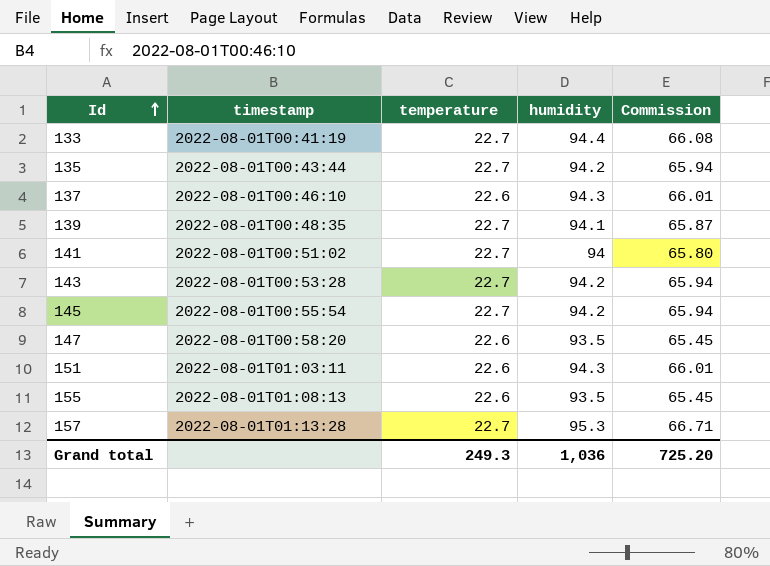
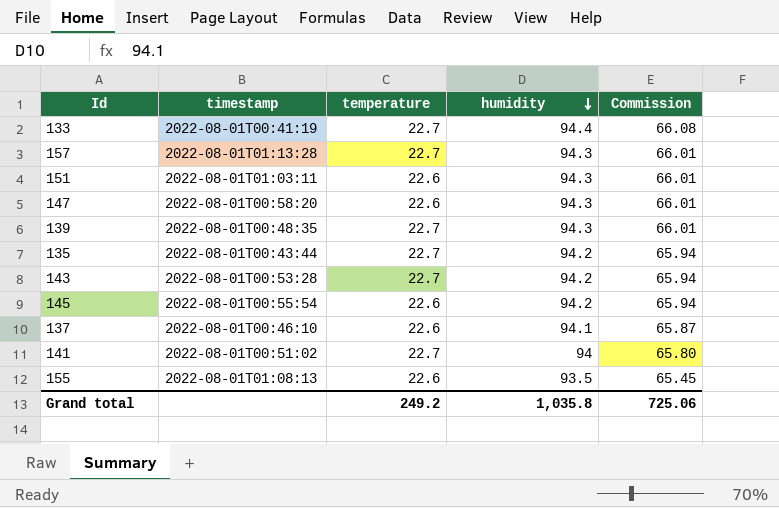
row order: Id ascending -> humidity descending
157 | humidity: 95.3 -> 94.3
157 | Commission: 66.71 -> 66.01
147 | humidity: 93.5 -> 94.3
147 | Commission: 65.45 -> 66.01
139 | humidity: 94.1 -> 94.3
139 | Commission: 65.87 -> 66.01
145 | temperature: 22.7 -> 22.6
137 | humidity: 94.3 -> 94.1
137 | Commission: 66.01 -> 65.87
Grand total | temperature: 249.3 -> 249.2
Grand total | humidity: 1,036 -> 1,035.8
Grand total | Commission: 725.20 -> 725.06

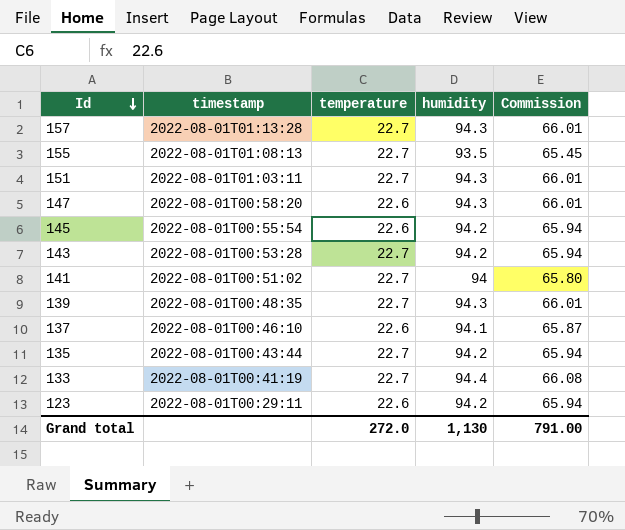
row order: humidity descending -> Id descending
155 | temperature: 22.6 -> 22.7
151 | temperature: 22.6 -> 22.7
row 123: none -> 2022-08-01T00:29:11 | 22.6 | 94.2 | 65.94
Grand total | temperature: 249.2 -> 272.0
Grand total | humidity: 1,035.8 -> 1,130
Grand total | Commission: 725.06 -> 791.00

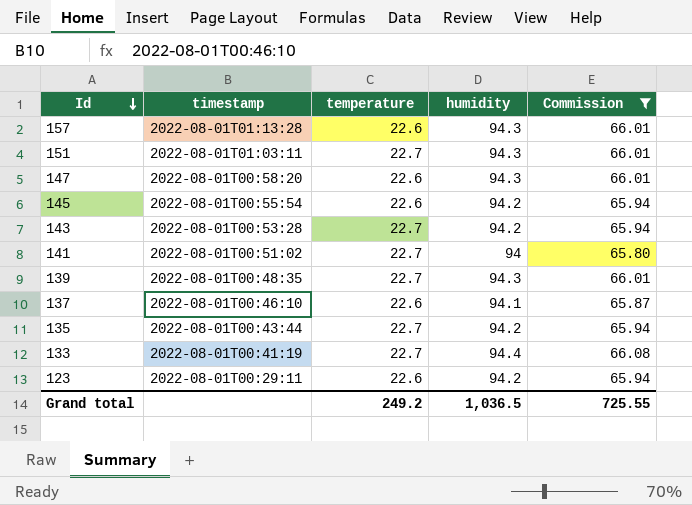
filter: none -> Commission != 65.45
157 | temperature: 22.7 -> 22.6
Grand total | temperature: 272.0 -> 249.2
Grand total | humidity: 1,130 -> 1,036.5
Grand total | Commission: 791.00 -> 725.55

